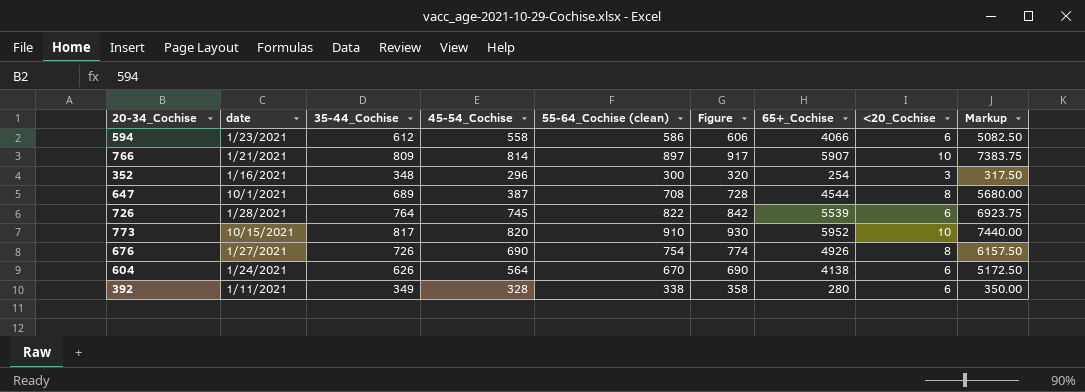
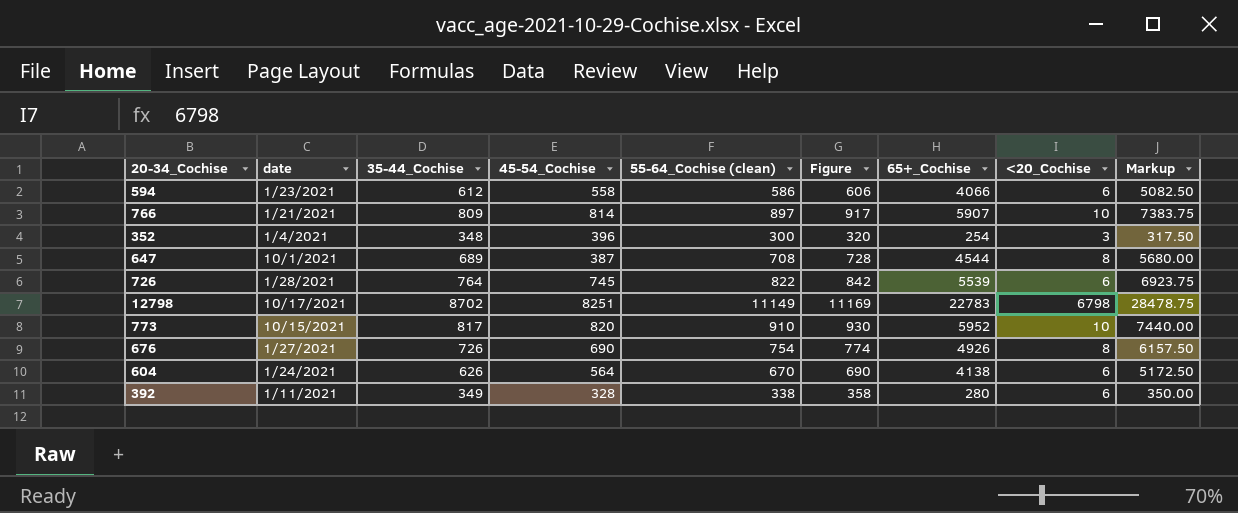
352 | date: 1/16/2021 -> 1/4/2021
352 | 45-54_Cochise: 296 -> 396
row 12798: none -> 10/17/2021 | 8702 | 8251 | 11149 | 11169 | 22783 | 6798 | 28478.75

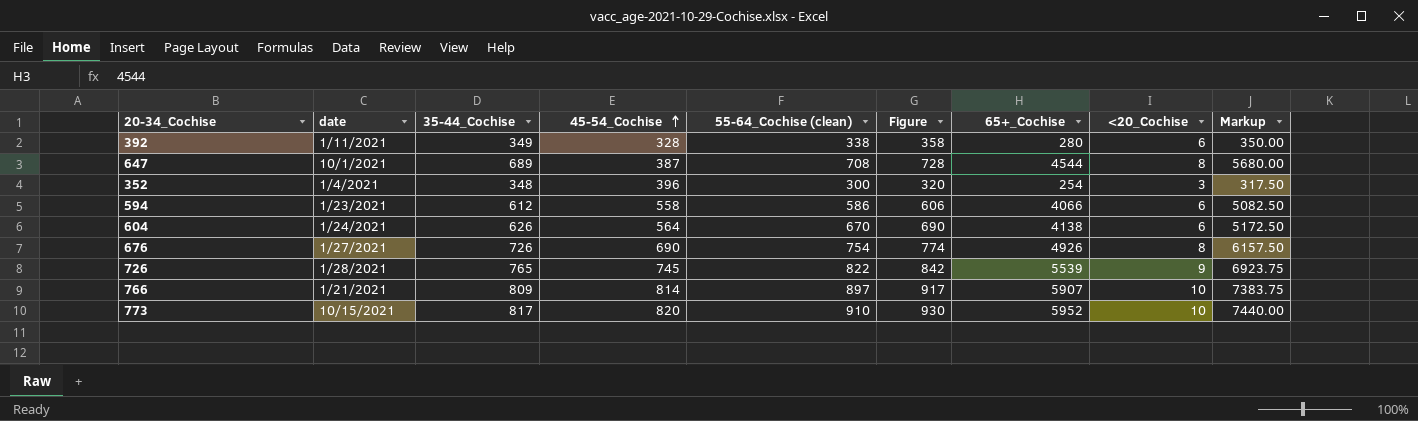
row order: none -> 45-54_Cochise ascending
row 12798: 10/17/2021 | 8702 | 8251 | 11149 | 11169 | 22783 | 6798 | 28478.75 -> none
726 | 35-44_Cochise: 764 -> 765
726 | <20_Cochise: 6 -> 9

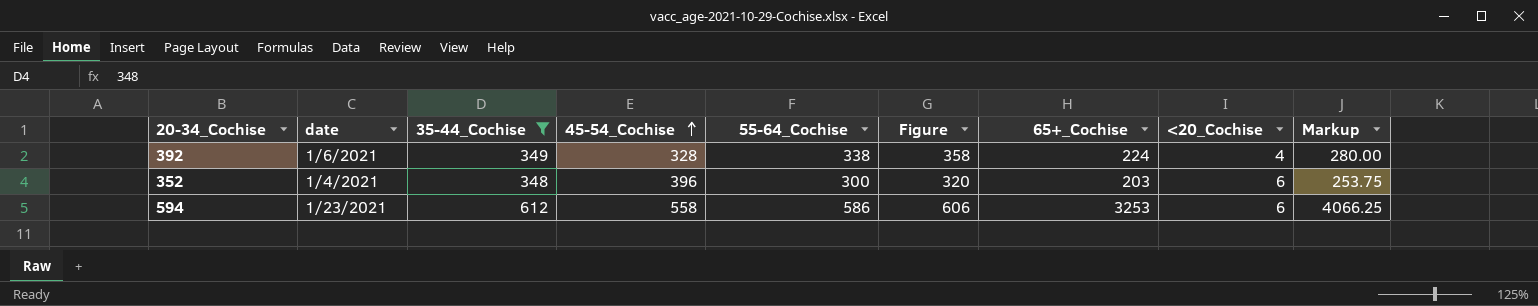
filter: none -> 35-44_Cochise <= 612
column name: 55-64_Cochise (clean) -> 55-64_Cochise
392 | date: 1/11/2021 -> 1/6/2021
392 | 65+_Cochise: 280 -> 224
392 | <20_Cochise: 6 -> 4
392 | Markup: 350.00 -> 280.00
352 | 65+_Cochise: 254 -> 203
352 | <20_Cochise: 3 -> 6
352 | Markup: 317.50 -> 253.75
594 | 65+_Cochise: 4066 -> 3253
594 | Markup: 5082.50 -> 4066.25

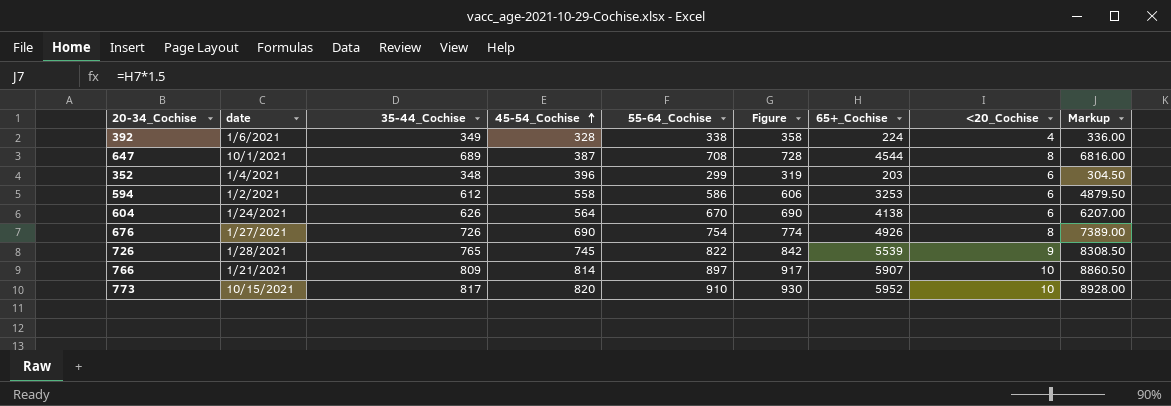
filter: 35-44_Cochise <= 612 -> none
column Markup | formula: [65+_Cochise] * 1.25 -> [65+_Cochise] * 1.5
352 | 55-64_Cochise: 300 -> 299
352 | Figure: 320 -> 319
594 | date: 1/23/2021 -> 1/2/2021

